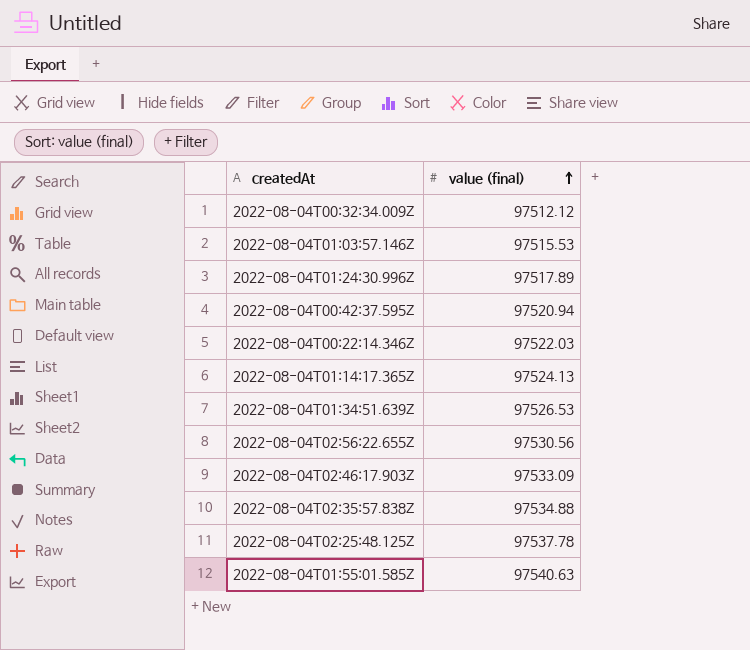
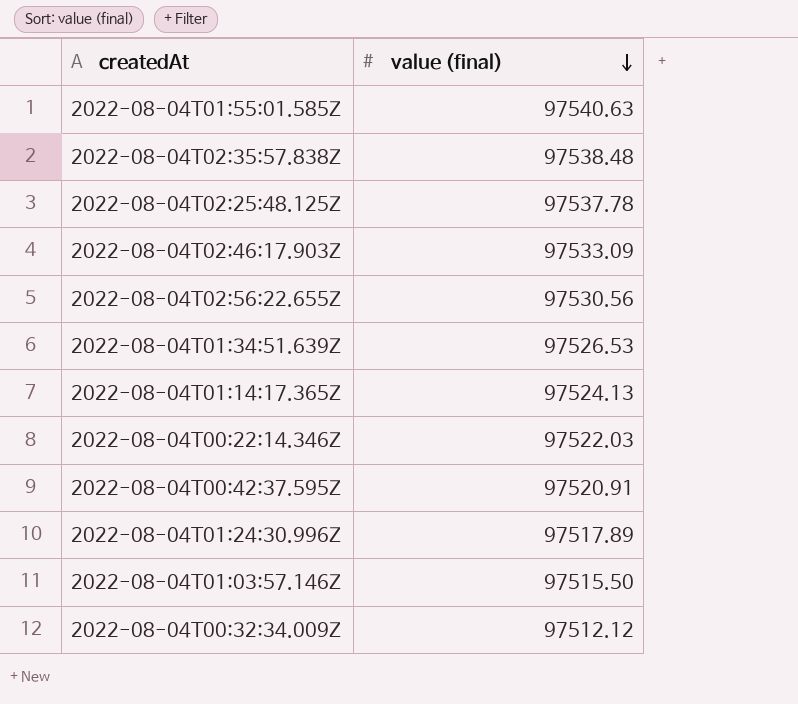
row order: value (final) ascending -> value (final) descending
2022-08-04T02:35:57.838Z | value (final): 97534.88 -> 97538.48
2022-08-04T00:42:37.595Z | value (final): 97520.94 -> 97520.91
2022-08-04T01:03:57.146Z | value (final): 97515.53 -> 97515.50

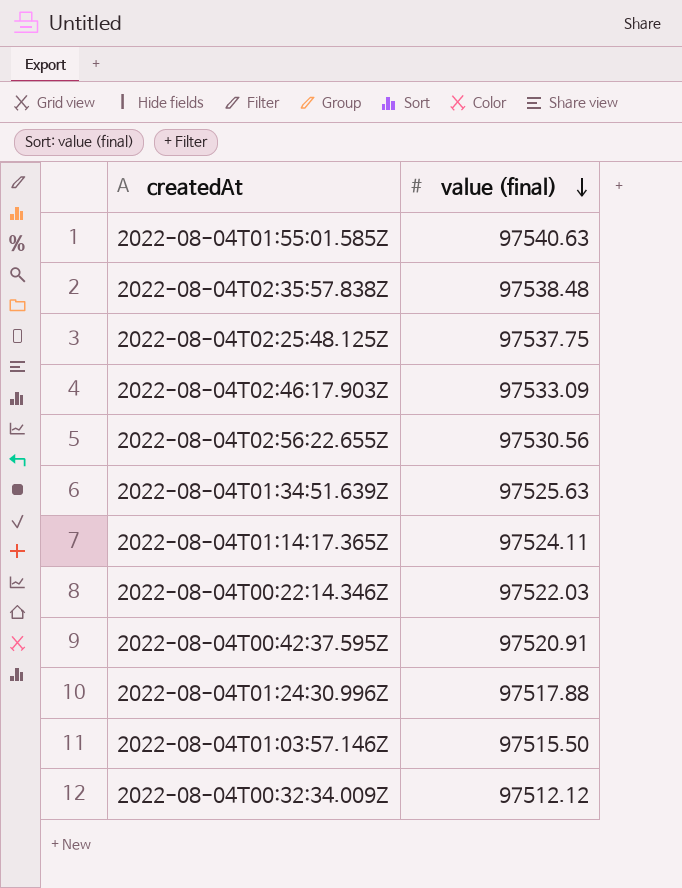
2022-08-04T02:25:48.125Z | value (final): 97537.78 -> 97537.75
2022-08-04T01:34:51.639Z | value (final): 97526.53 -> 97525.63
2022-08-04T01:14:17.365Z | value (final): 97524.13 -> 97524.11
2022-08-04T01:24:30.996Z | value (final): 97517.89 -> 97517.88

